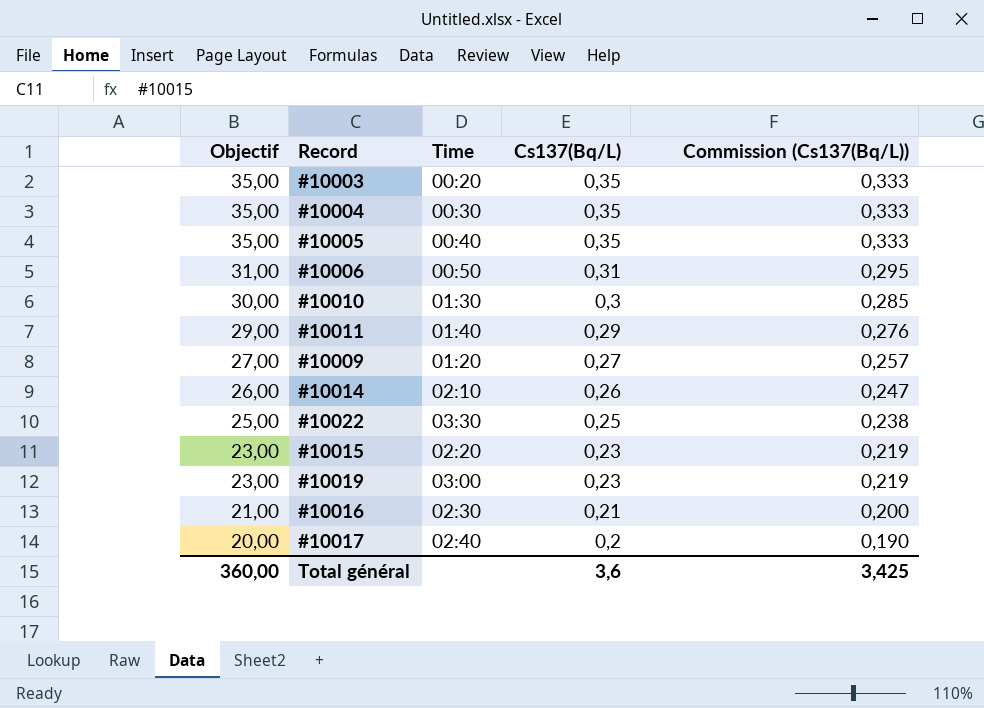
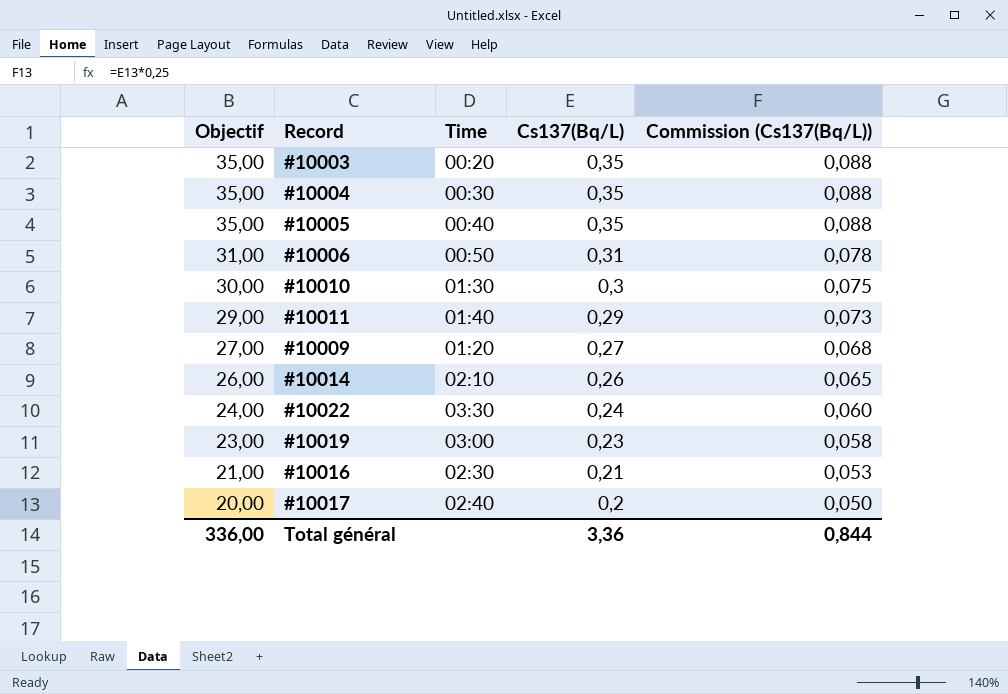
column Commission (Cs137(Bq/L)) | formula: [Cs137(Bq/L)] * 0,95 -> [Cs137(Bq/L)] * 0,25
row #10015: 23,00 | 02:20 | 0,23 | 0,219 -> none
#10022 | Objectif: 25,00 -> 24,00
#10022 | Cs137(Bq/L): 0,25 -> 0,24
Total général | Objectif: 360,00 -> 336,00
Total général | Cs137(Bq/L): 3,6 -> 3,36
Total général | Commission (Cs137(Bq/L)): 3,425 -> 0,844

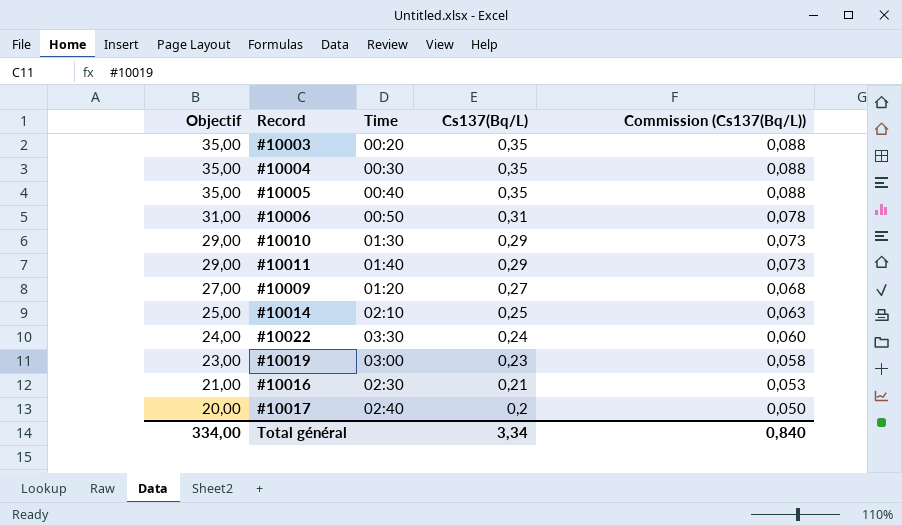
#10010 | Objectif: 30,00 -> 29,00
#10010 | Cs137(Bq/L): 0,3 -> 0,29
#10010 | Commission (Cs137(Bq/L)): 0,075 -> 0,073
#10014 | Objectif: 26,00 -> 25,00
#10014 | Cs137(Bq/L): 0,26 -> 0,25
#10014 | Commission (Cs137(Bq/L)): 0,065 -> 0,063
Total général | Objectif: 336,00 -> 334,00
Total général | Cs137(Bq/L): 3,36 -> 3,34
Total général | Commission (Cs137(Bq/L)): 0,844 -> 0,840

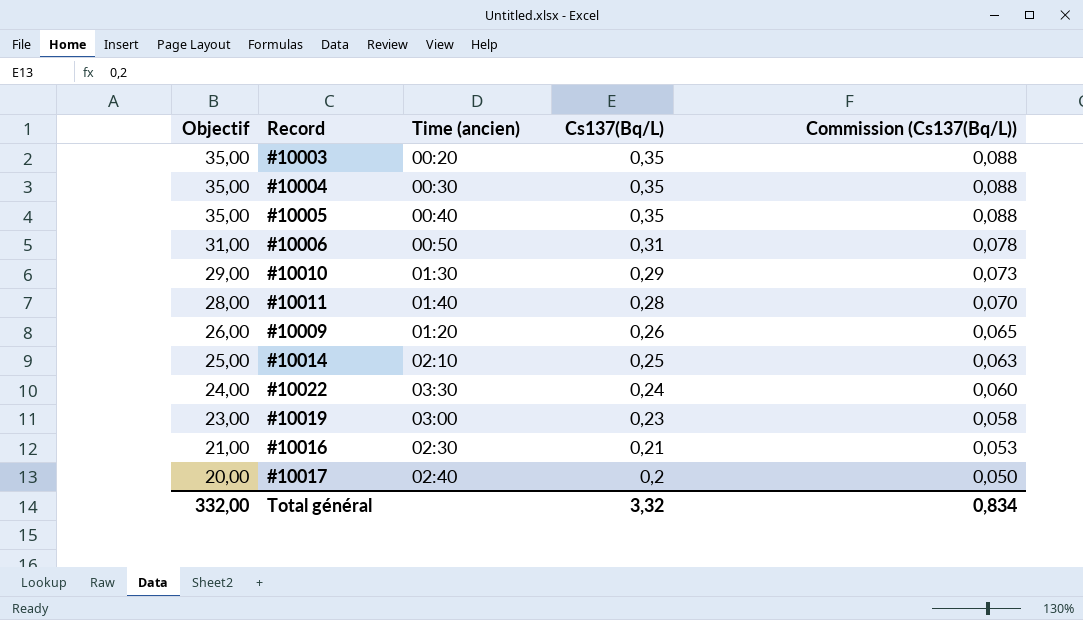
column name: Time -> Time (ancien)
#10011 | Objectif: 29,00 -> 28,00
#10011 | Cs137(Bq/L): 0,29 -> 0,28
#10011 | Commission (Cs137(Bq/L)): 0,073 -> 0,070
#10009 | Objectif: 27,00 -> 26,00
#10009 | Cs137(Bq/L): 0,27 -> 0,26
#10009 | Commission (Cs137(Bq/L)): 0,068 -> 0,065
Total général | Objectif: 334,00 -> 332,00
Total général | Cs137(Bq/L): 3,34 -> 3,32
Total général | Commission (Cs137(Bq/L)): 0,840 -> 0,834

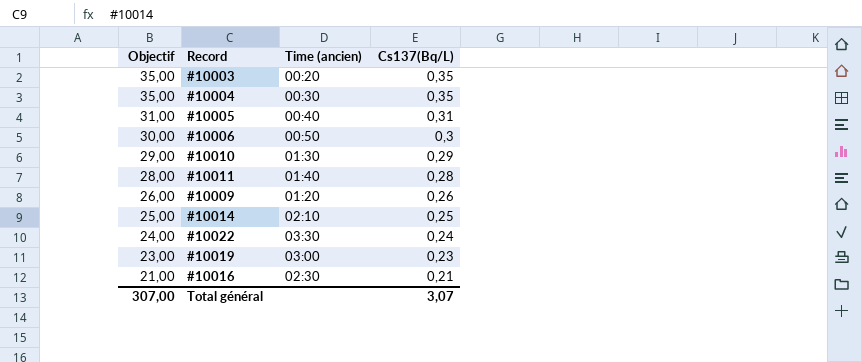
column Commission (Cs137(Bq/L)) | formula: [Cs137(Bq/L)] * 0,25 -> none
row #10017: 20,00 | 02:40 | 0,2 | 0,050 -> none
#10005 | Objectif: 35,00 -> 31,00
#10005 | Cs137(Bq/L): 0,35 -> 0,31
#10006 | Objectif: 31,00 -> 30,00
#10006 | Cs137(Bq/L): 0,31 -> 0,3
Total général | Objectif: 332,00 -> 307,00
Total général | Cs137(Bq/L): 3,32 -> 3,07

